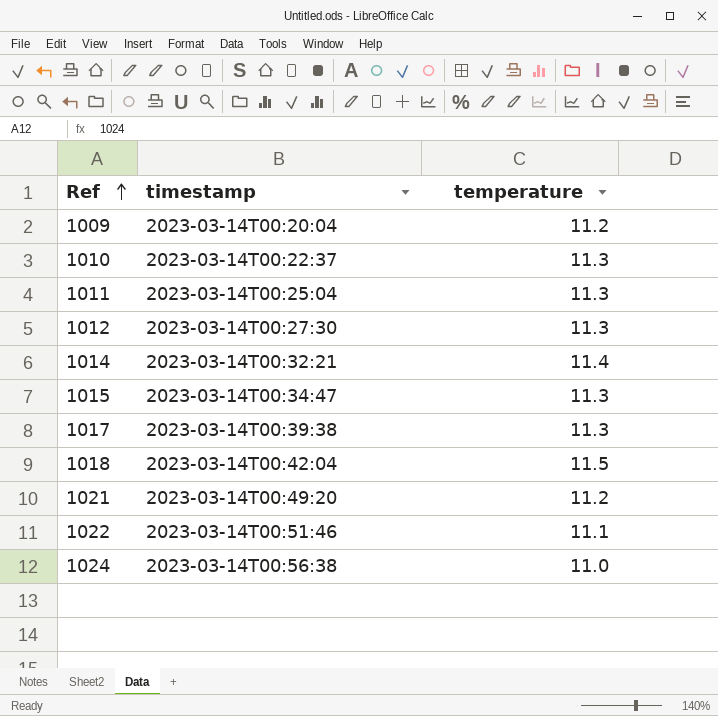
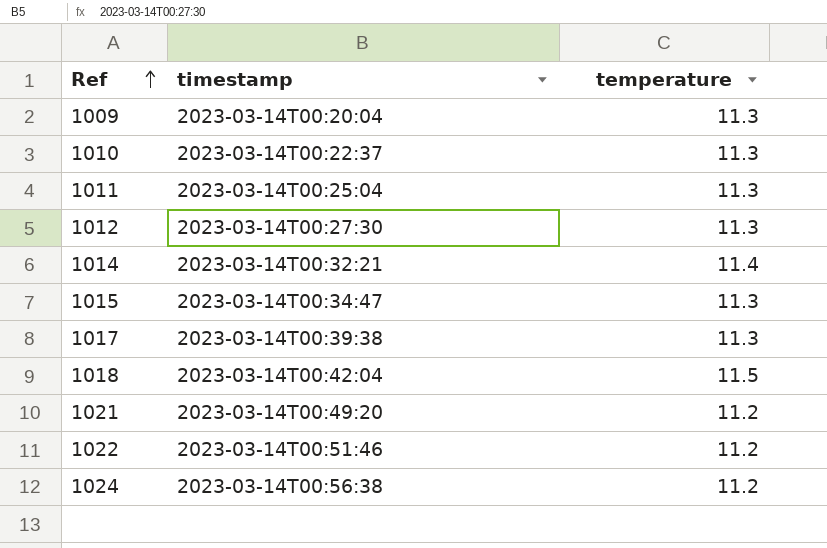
1009 | temperature: 11.2 -> 11.3
1022 | temperature: 11.1 -> 11.2
1024 | temperature: 11.0 -> 11.2

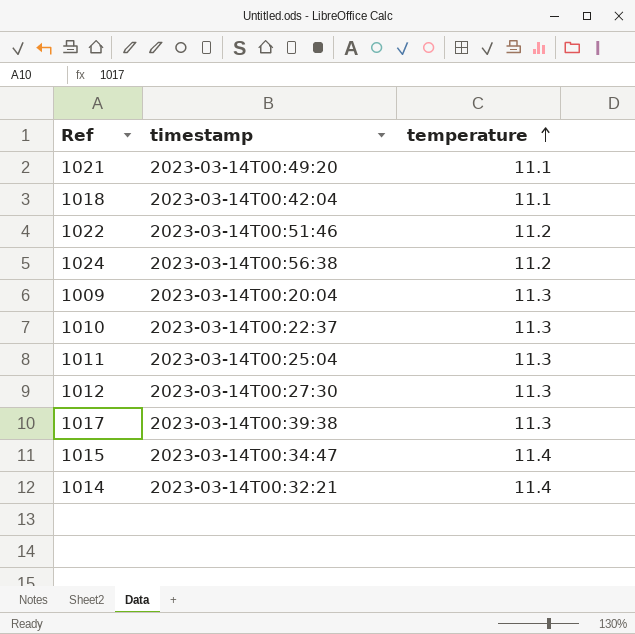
row order: Ref ascending -> temperature ascending
1021 | temperature: 11.2 -> 11.1
1018 | temperature: 11.5 -> 11.1
1015 | temperature: 11.3 -> 11.4

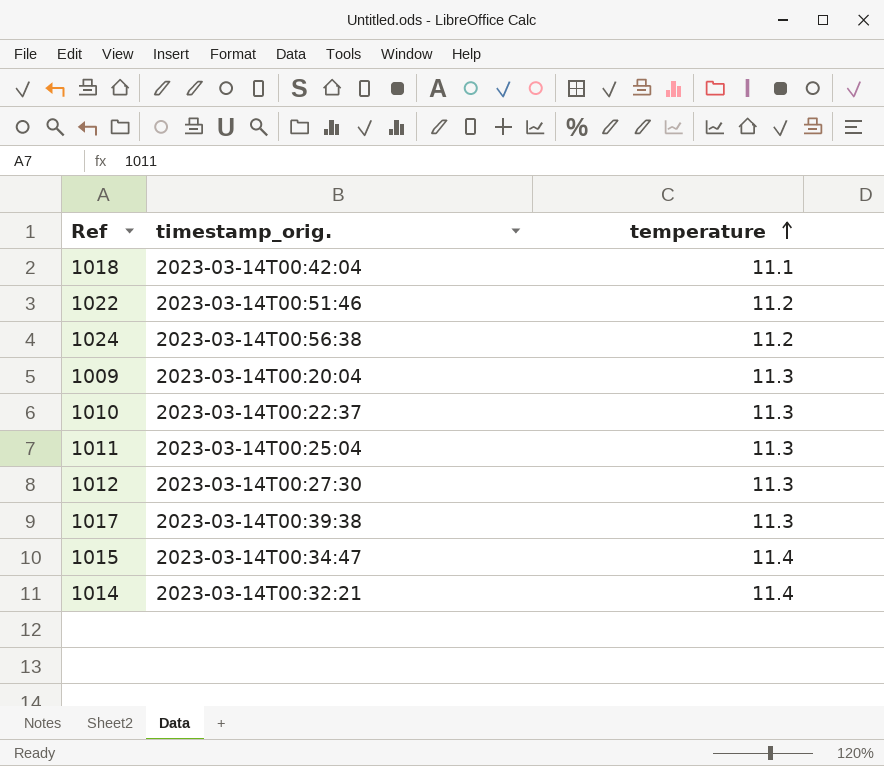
column name: timestamp -> timestamp_orig.
row 1021: 2023-03-14T00:49:20 | 11.1 -> none

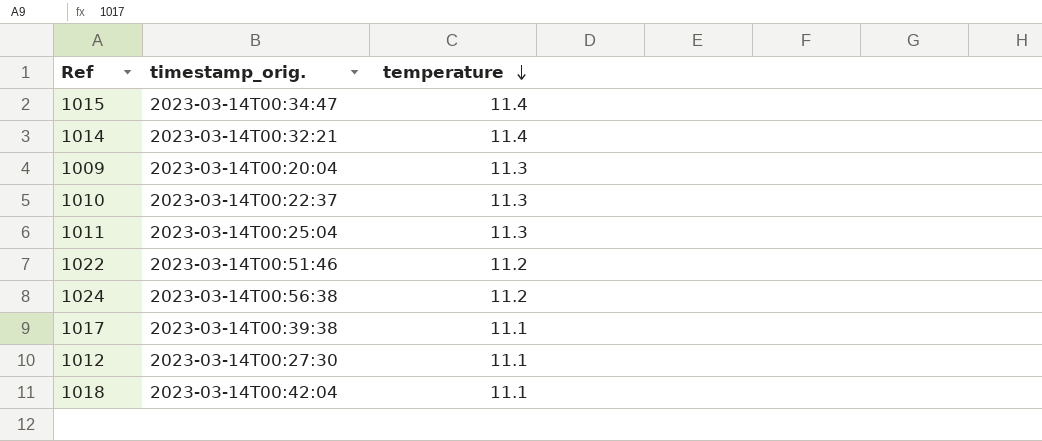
row order: temperature ascending -> temperature descending
1017 | temperature: 11.3 -> 11.1
1012 | temperature: 11.3 -> 11.1

